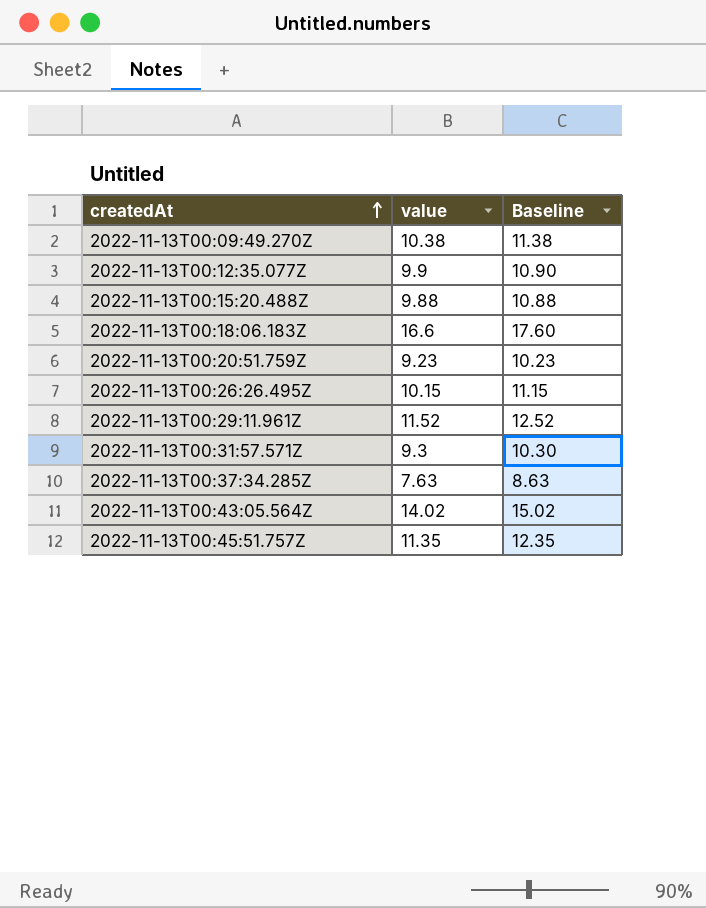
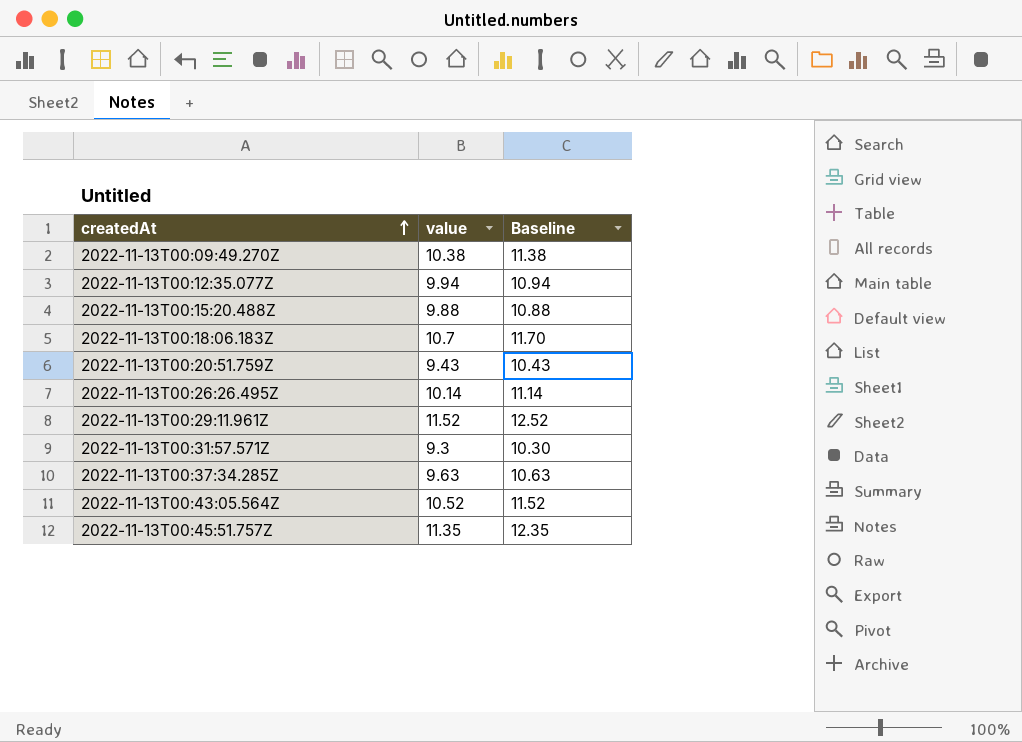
2022-11-13T00:12:35.077Z | value: 9.9 -> 9.94
2022-11-13T00:12:35.077Z | Baseline: 10.90 -> 10.94
2022-11-13T00:18:06.183Z | value: 16.6 -> 10.7
2022-11-13T00:18:06.183Z | Baseline: 17.60 -> 11.70
2022-11-13T00:20:51.759Z | value: 9.23 -> 9.43
2022-11-13T00:20:51.759Z | Baseline: 10.23 -> 10.43
2022-11-13T00:26:26.495Z | value: 10.15 -> 10.14
2022-11-13T00:26:26.495Z | Baseline: 11.15 -> 11.14
2022-11-13T00:37:34.285Z | value: 7.63 -> 9.63
2022-11-13T00:37:34.285Z | Baseline: 8.63 -> 10.63
2022-11-13T00:43:05.564Z | value: 14.02 -> 10.52
2022-11-13T00:43:05.564Z | Baseline: 15.02 -> 11.52

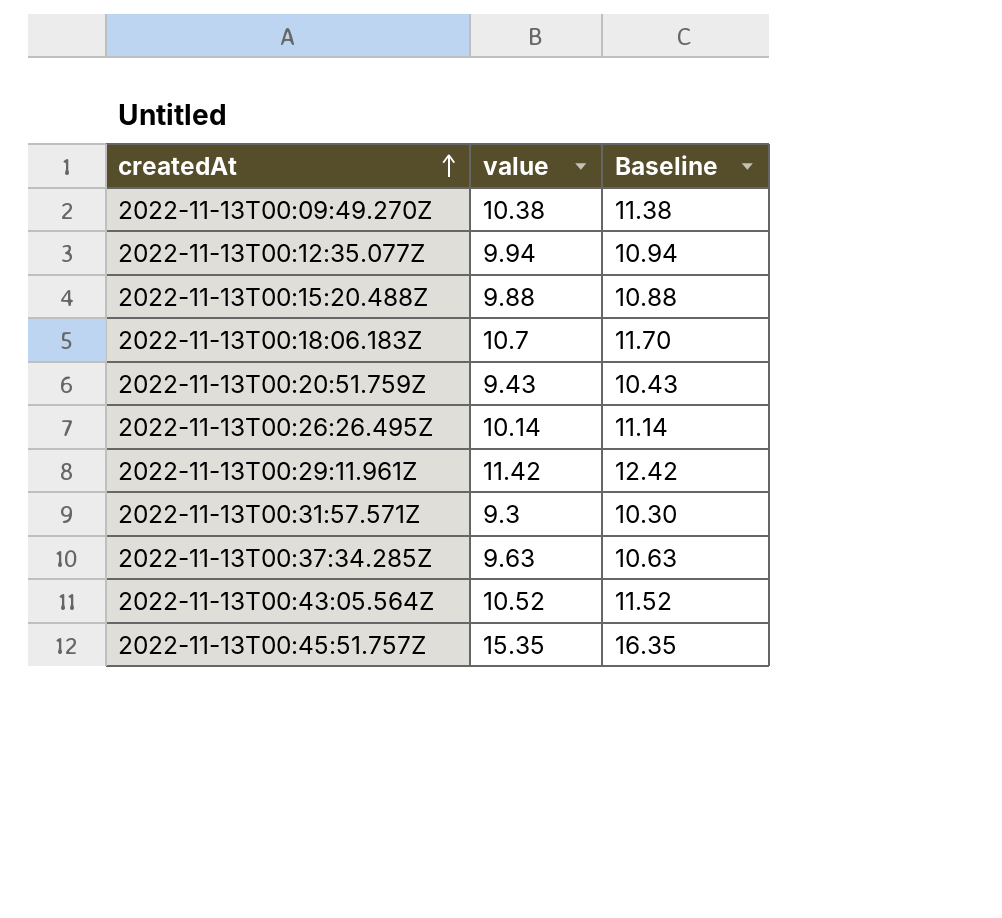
2022-11-13T00:29:11.961Z | value: 11.52 -> 11.42
2022-11-13T00:29:11.961Z | Baseline: 12.52 -> 12.42
2022-11-13T00:45:51.757Z | value: 11.35 -> 15.35
2022-11-13T00:45:51.757Z | Baseline: 12.35 -> 16.35

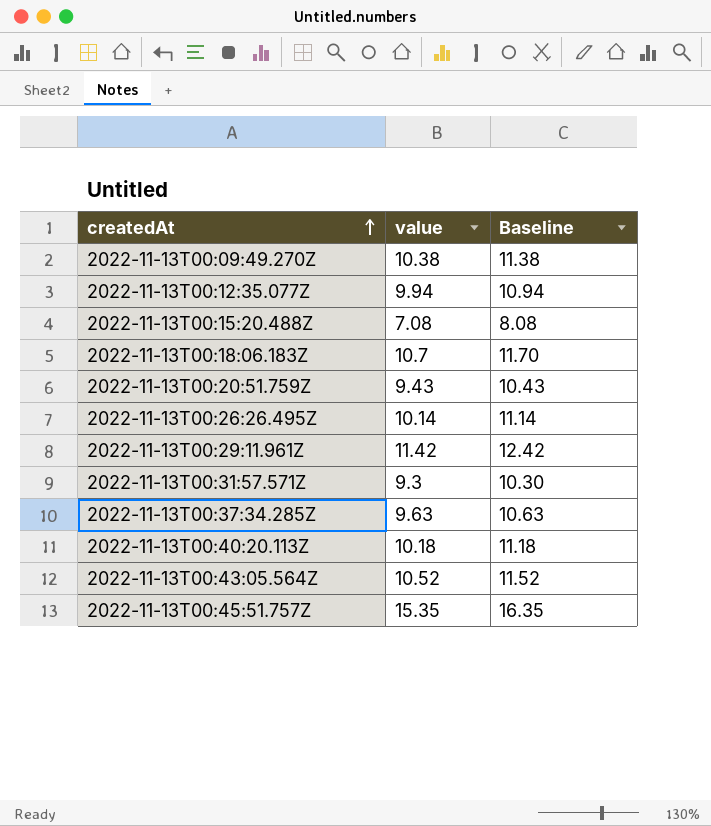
2022-11-13T00:15:20.488Z | value: 9.88 -> 7.08
2022-11-13T00:15:20.488Z | Baseline: 10.88 -> 8.08
row 2022-11-13T00:40:20.113Z: none -> 10.18 | 11.18

